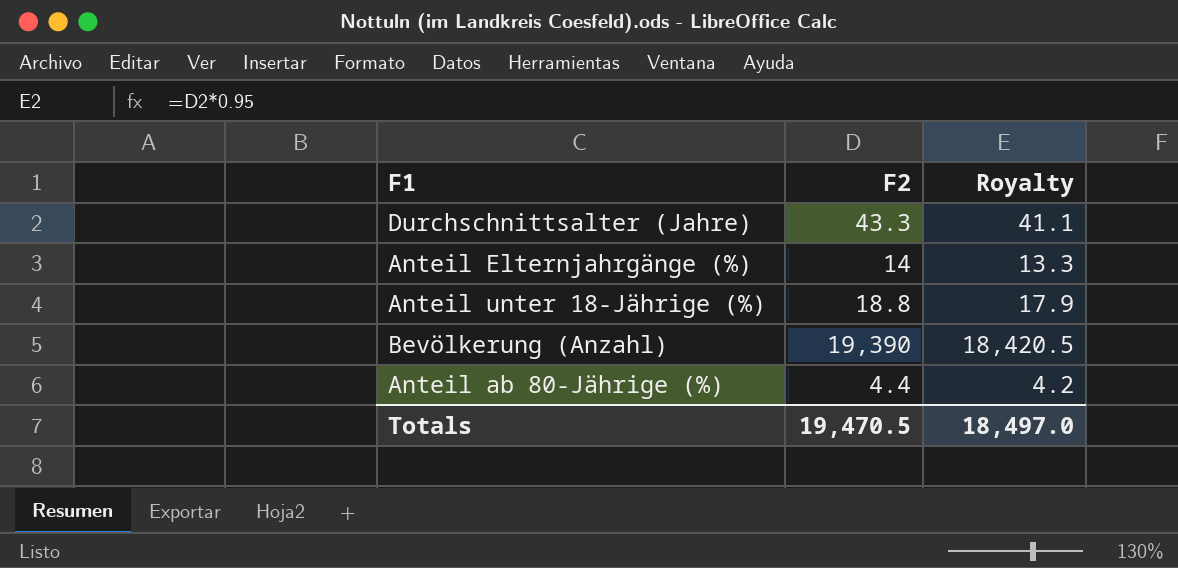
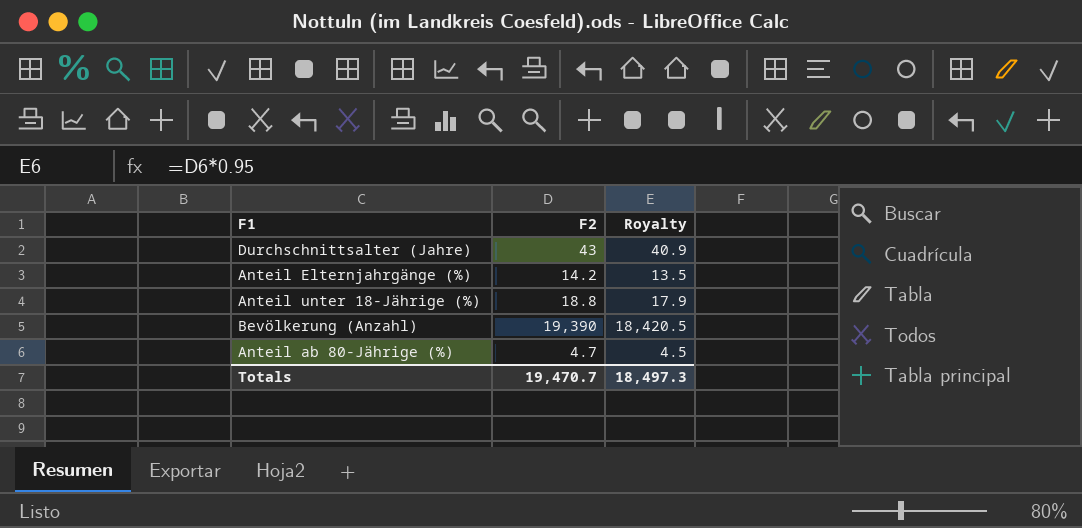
Durchschnittsalter (Jahre) | F2: 43.3 -> 43
Durchschnittsalter (Jahre) | Royalty: 41.1 -> 40.9
Anteil Elternjahrgänge (%) | F2: 14 -> 14.2
Anteil Elternjahrgänge (%) | Royalty: 13.3 -> 13.5
Anteil ab 80-Jährige (%) | F2: 4.4 -> 4.7
Anteil ab 80-Jährige (%) | Royalty: 4.2 -> 4.5
Totals | F2: 19,470.5 -> 19,470.7
Totals | Royalty: 18,497.0 -> 18,497.3

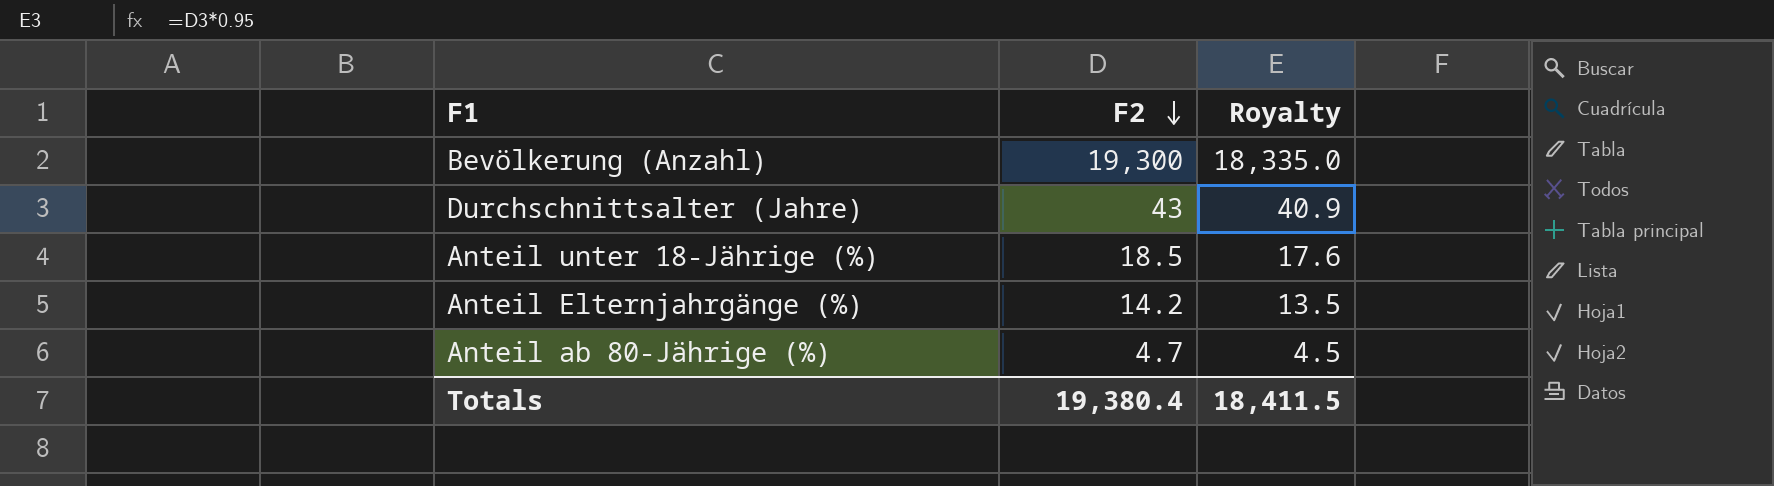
row order: none -> F2 descending
Bevölkerung (Anzahl) | F2: 19,390 -> 19,300
Bevölkerung (Anzahl) | Royalty: 18,420.5 -> 18,335.0
Anteil unter 18-Jährige (%) | F2: 18.8 -> 18.5
Anteil unter 18-Jährige (%) | Royalty: 17.9 -> 17.6
Totals | F2: 19,470.7 -> 19,380.4
Totals | Royalty: 18,497.3 -> 18,411.5

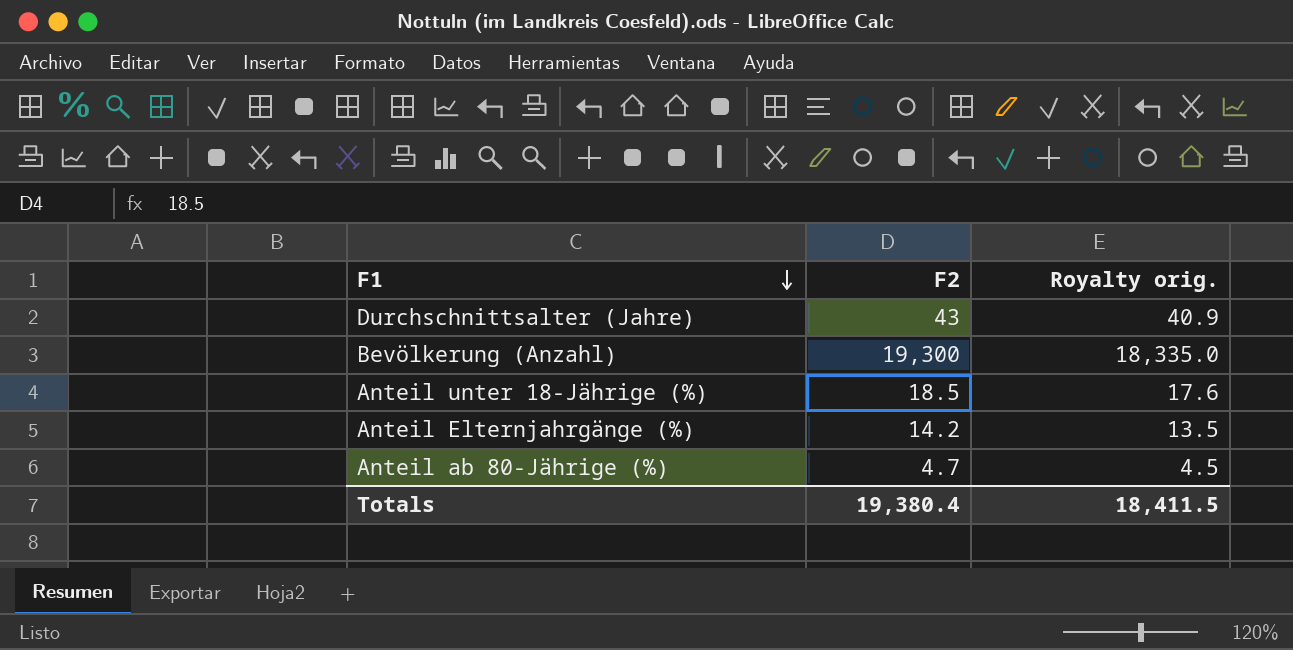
row order: F2 descending -> F1 descending
column name: Royalty -> Royalty orig.

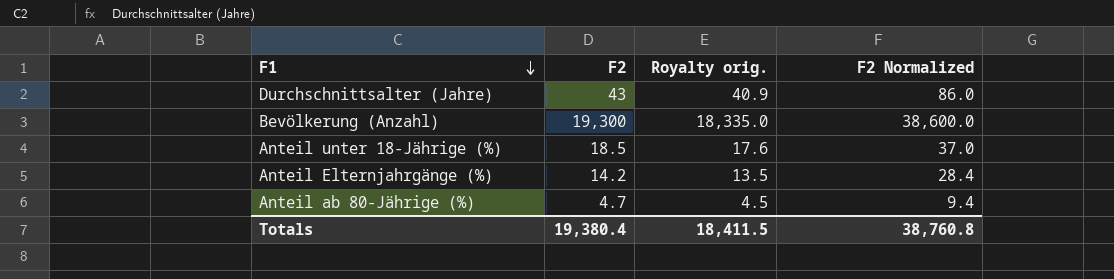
column F2 Normalized | formula: none -> [F2] * 2

